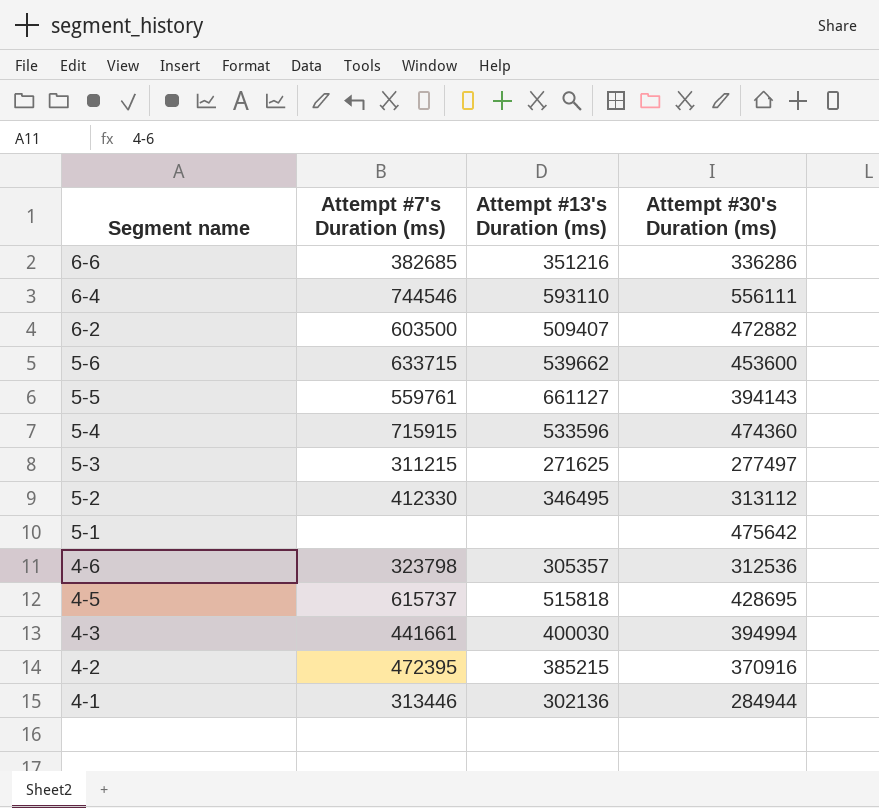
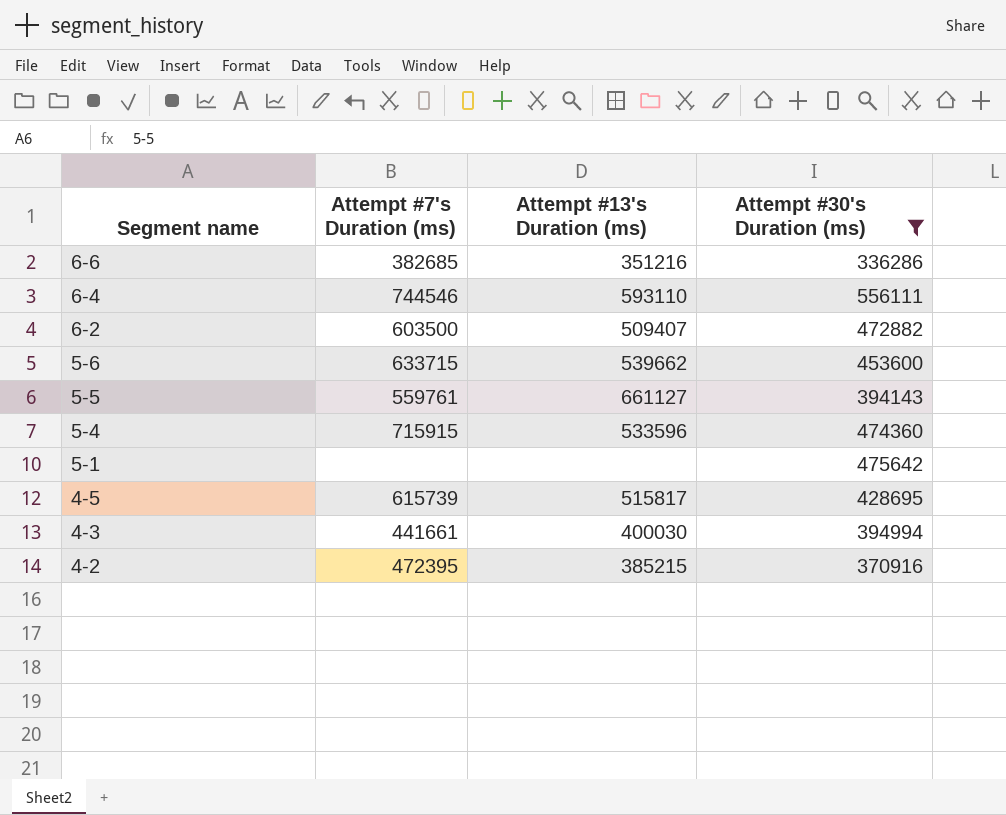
filter: none -> Attempt #30's Duration (ms) >= 336286
4-5 | Attempt #7's Duration (ms): 615737 -> 615739
4-5 | Attempt #13's Duration (ms): 515818 -> 515817

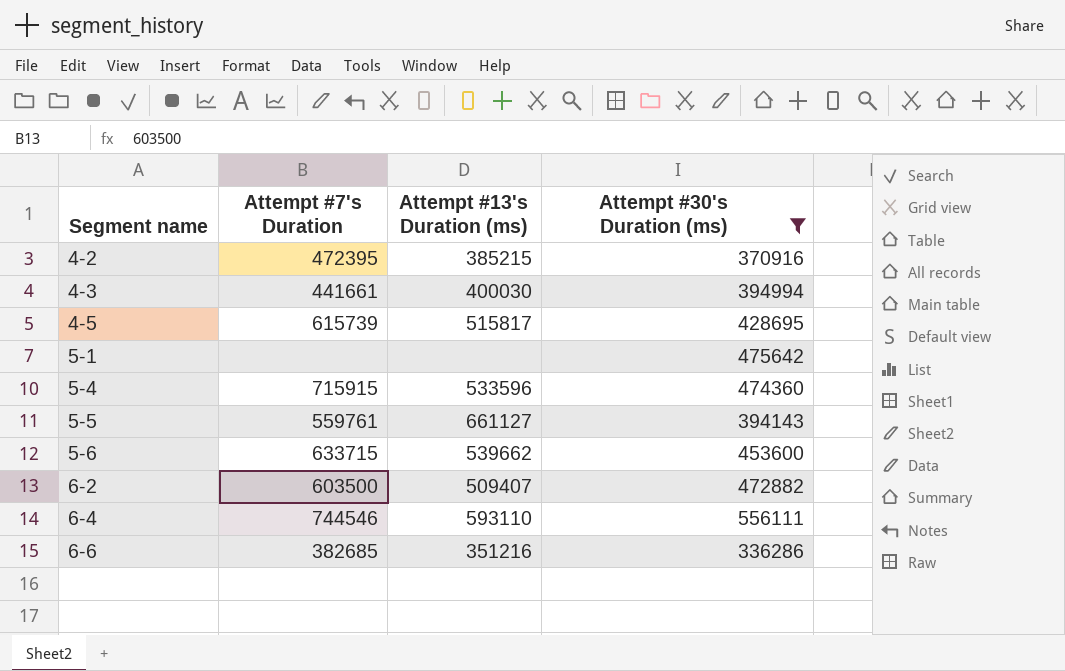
row order: Segment name descending -> Segment name ascending
column name: Attempt #7's Duration (ms) -> Attempt #7's Duration

